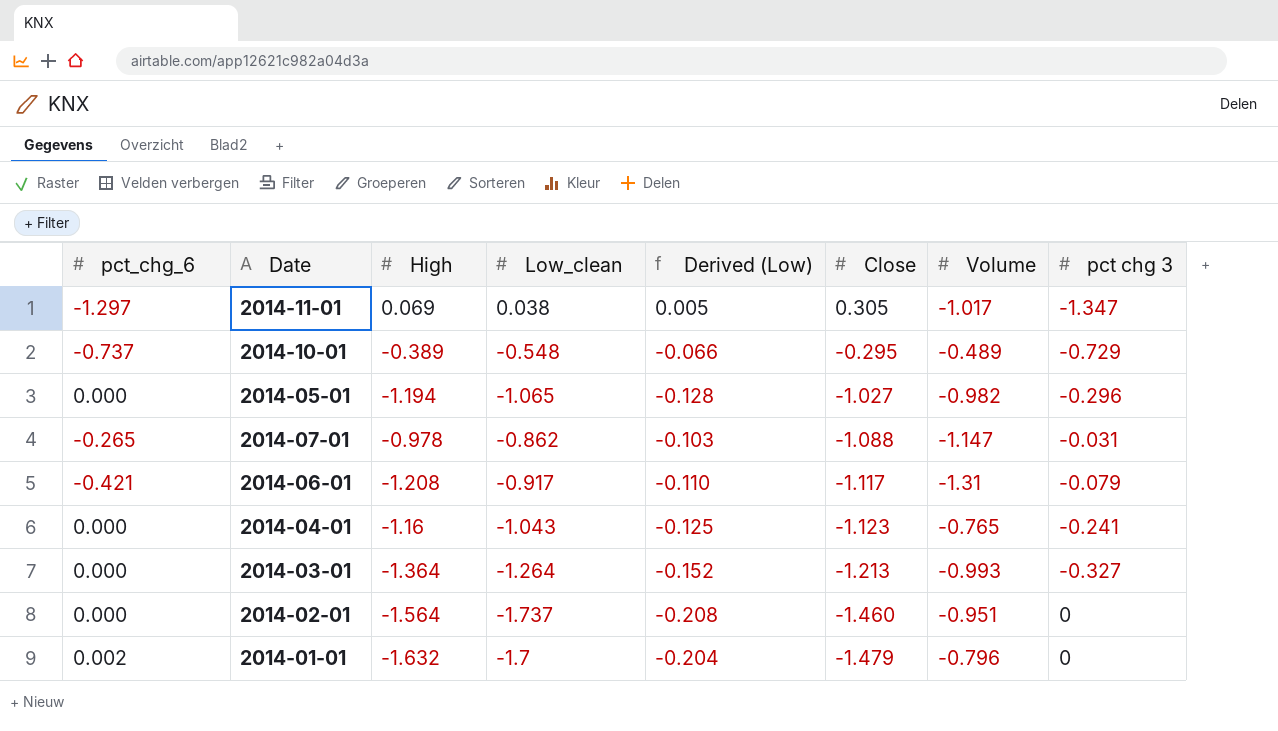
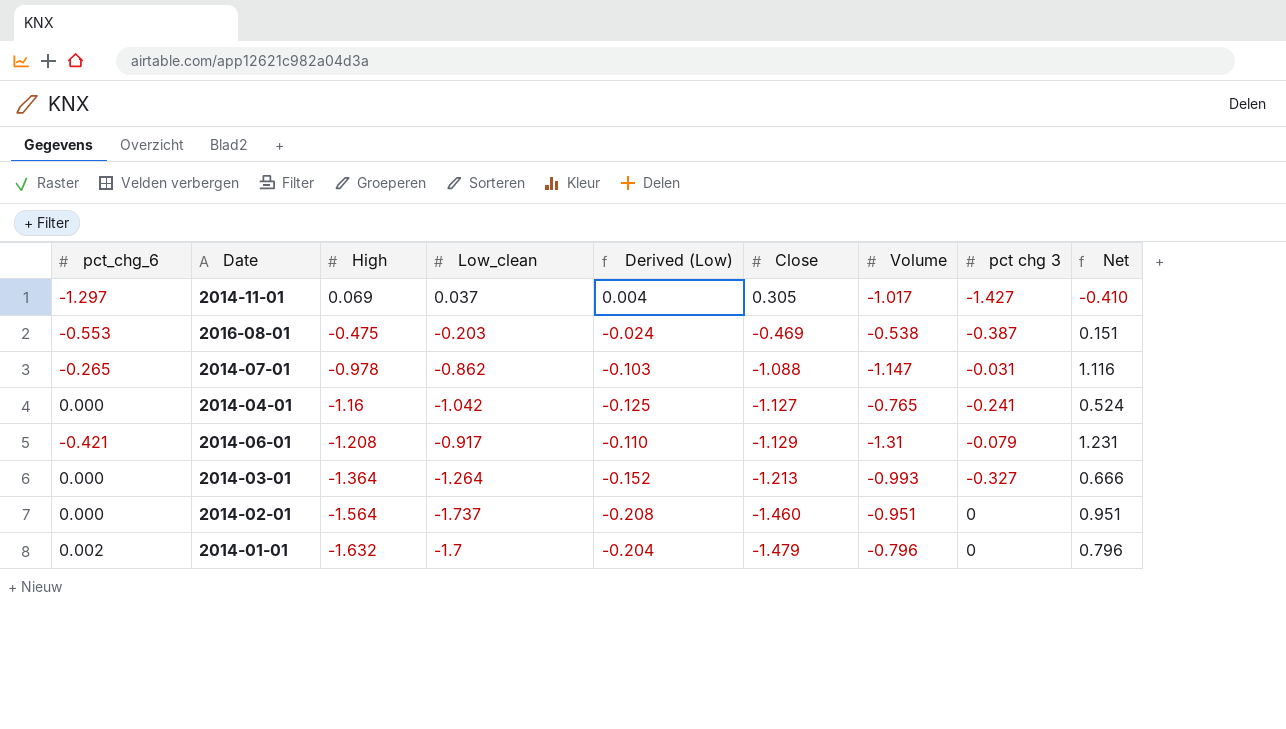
row order: Close descending -> High descending
column Net | formula: none -> [pct chg 3] - [Volume]
row 2014-10-01: -0.737 | -0.389 | -0.548 | -0.066 | -0.295 | -0.489 | -0.729 -> none
row 2014-05-01: 0.000 | -1.194 | -1.065 | -0.128 | -1.027 | -0.982 | -0.296 -> none
2014-11-01 | Low_clean: 0.038 -> 0.037
2014-11-01 | Derived (Low): 0.005 -> 0.004
2014-11-01 | pct chg 3: -1.347 -> -1.427
row 2016-08-01: none -> -0.553 | -0.475 | -0.203 | -0.024 | -0.469 | -0.538 | -0.387 | 0.151
2014-04-01 | Low_clean: -1.043 -> -1.042
2014-04-01 | Close: -1.123 -> -1.127
2014-06-01 | Close: -1.117 -> -1.129

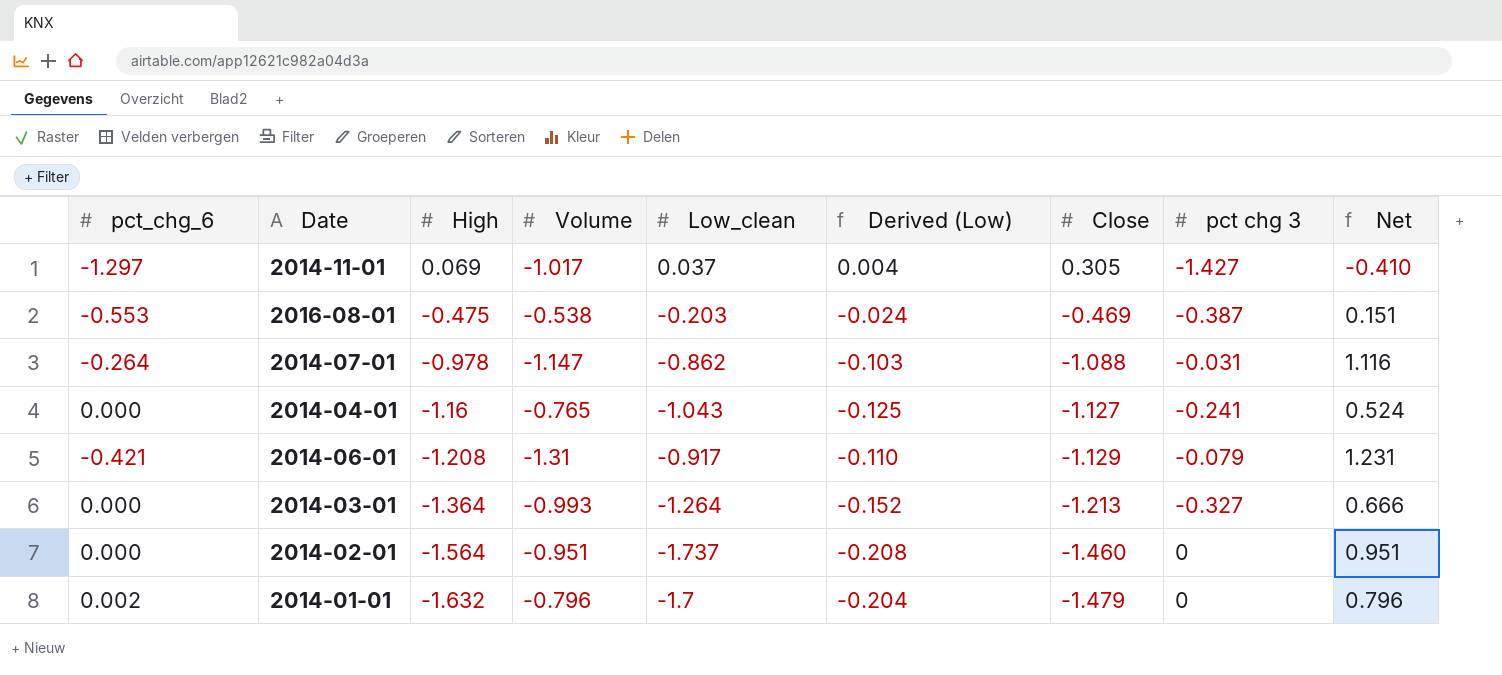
column Volume | position: 7 -> 4
2014-07-01 | pct_chg_6: -0.265 -> -0.264
2014-04-01 | Low_clean: -1.042 -> -1.043

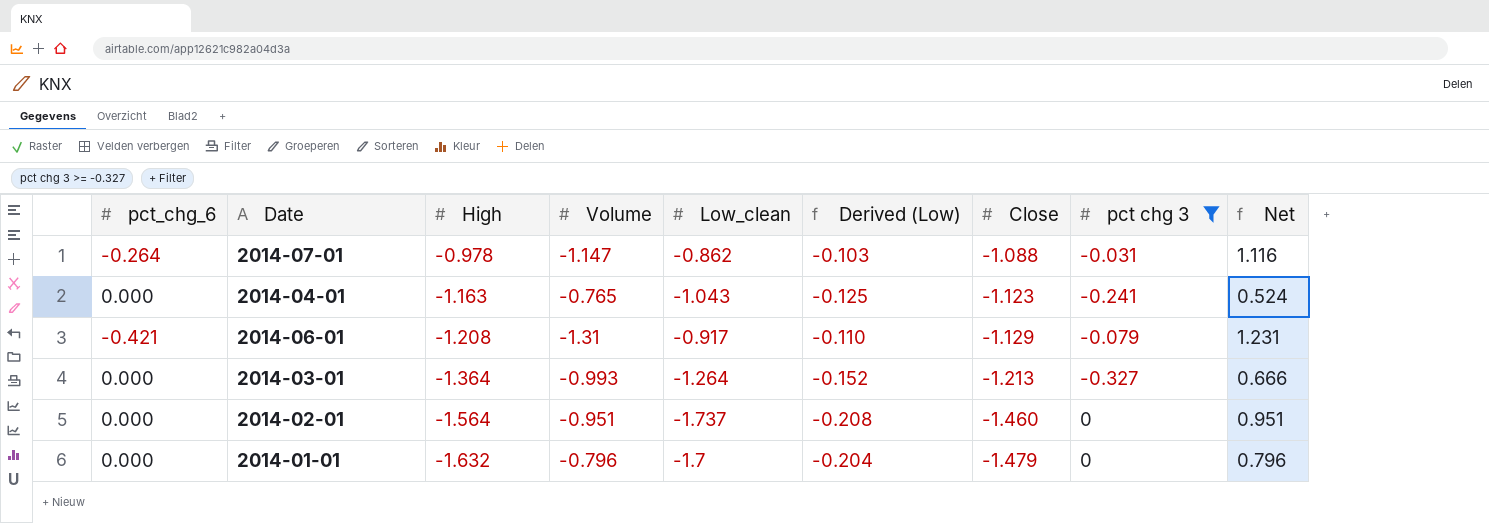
filter: none -> pct chg 3 >= -0.327
2014-04-01 | High: -1.16 -> -1.163
2014-04-01 | Close: -1.127 -> -1.123
2014-01-01 | pct_chg_6: 0.002 -> 0.000

